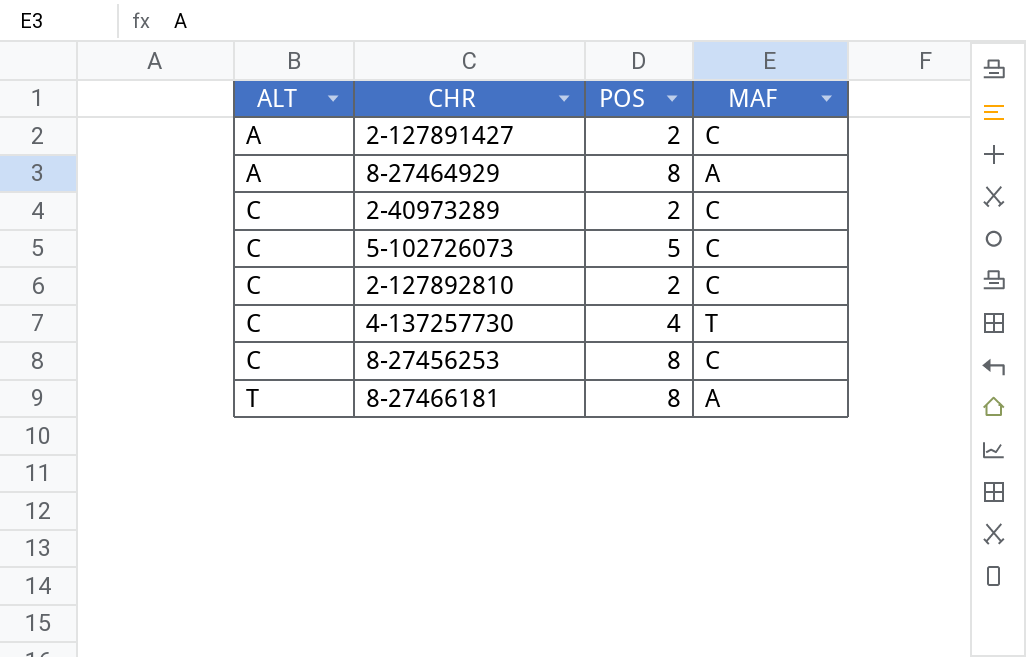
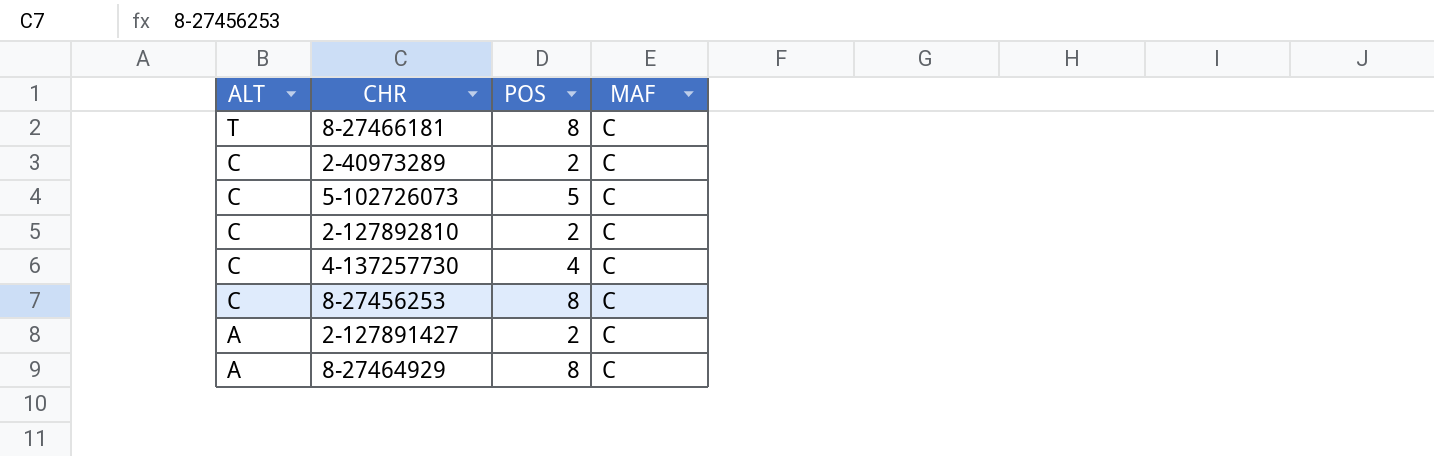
row order: ALT ascending -> ALT descending
8-27466181 | MAF: A -> C
4-137257730 | MAF: T -> C
8-27464929 | MAF: A -> C

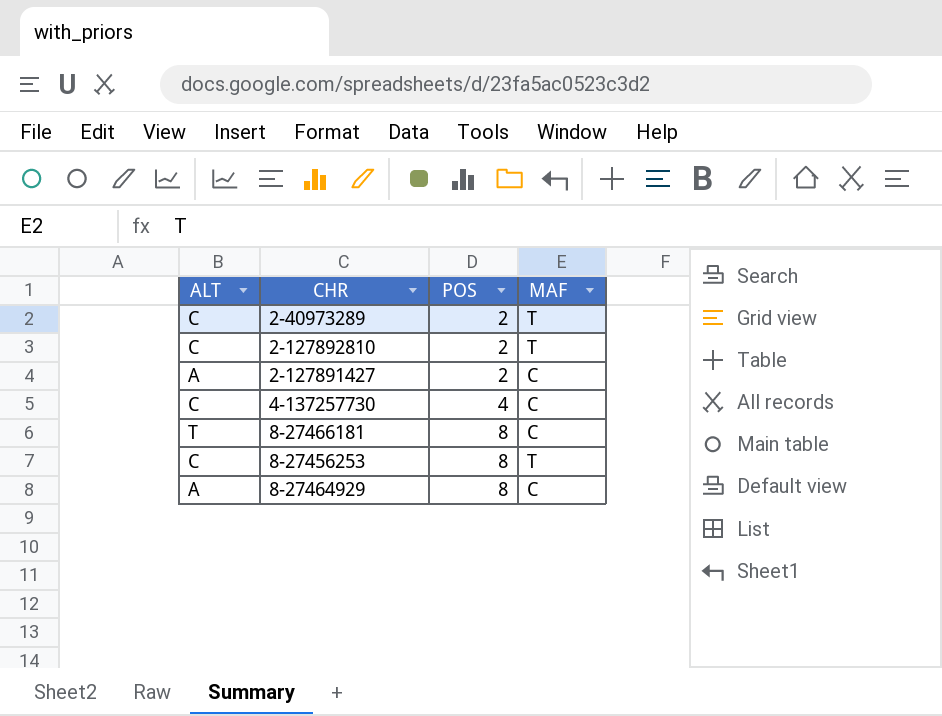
row order: ALT descending -> POS ascending
row 5-102726073: C | 5 | C -> none
2-40973289 | MAF: C -> T
2-127892810 | MAF: C -> T
8-27456253 | MAF: C -> T

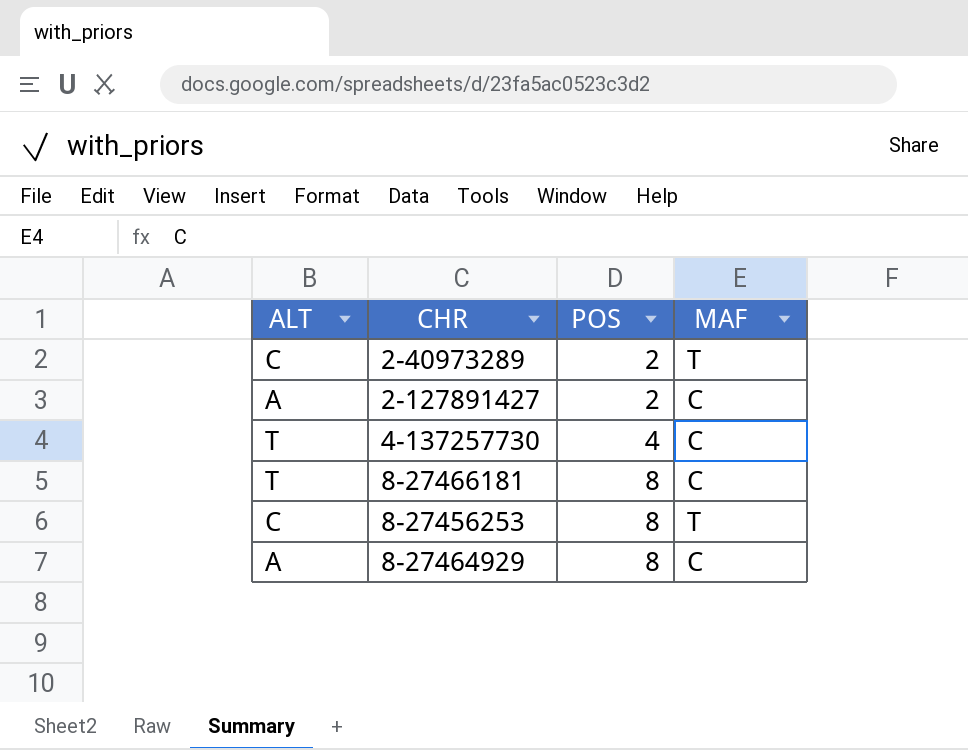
row 2-127892810: C | 2 | T -> none
4-137257730 | ALT: C -> T

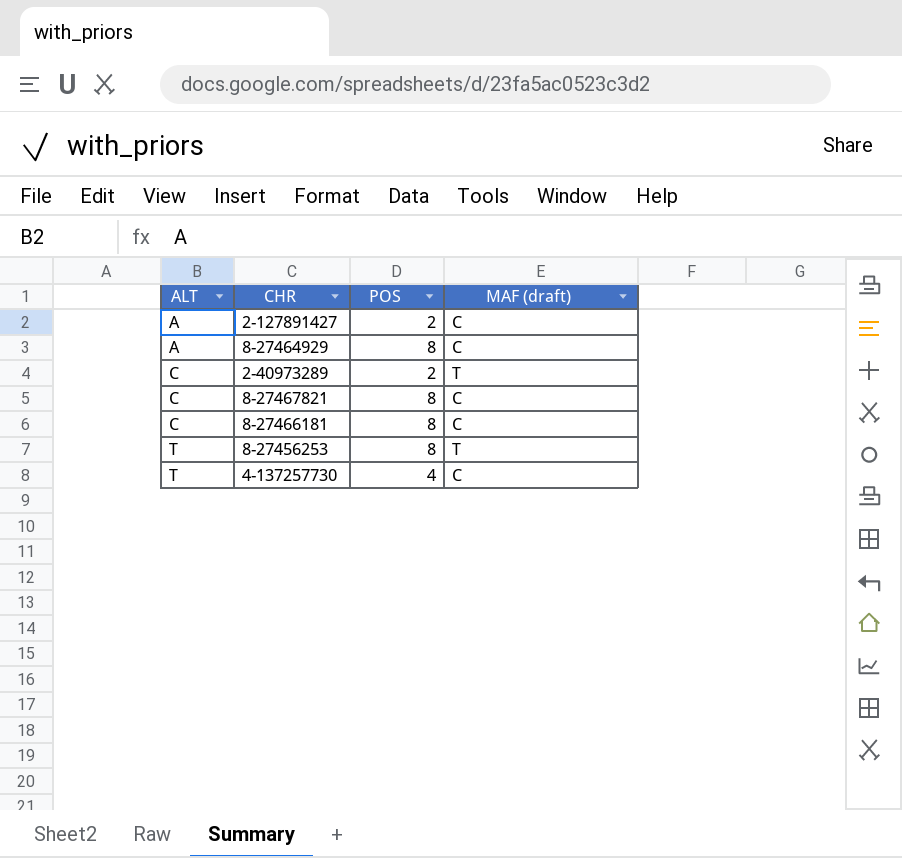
row order: POS ascending -> ALT ascending
column name: MAF -> MAF (draft)
row 8-27467821: none -> C | 8 | C
8-27466181 | ALT: T -> C
8-27456253 | ALT: C -> T

